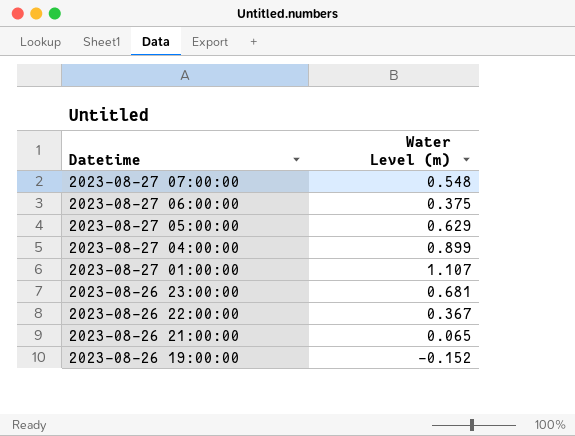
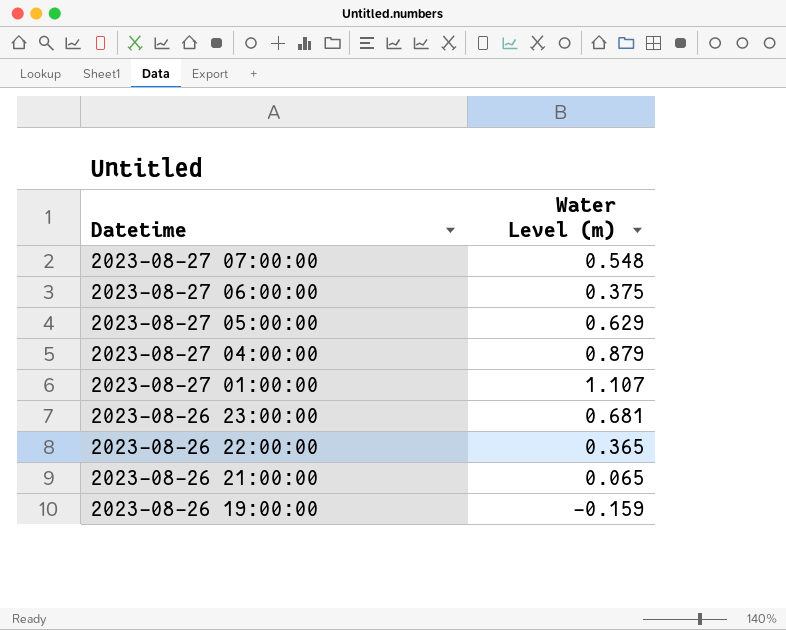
2023-08-27 04:00:00 | Water Level (m): 0.899 -> 0.879
2023-08-26 22:00:00 | Water Level (m): 0.367 -> 0.365
2023-08-26 19:00:00 | Water Level (m): -0.152 -> -0.159

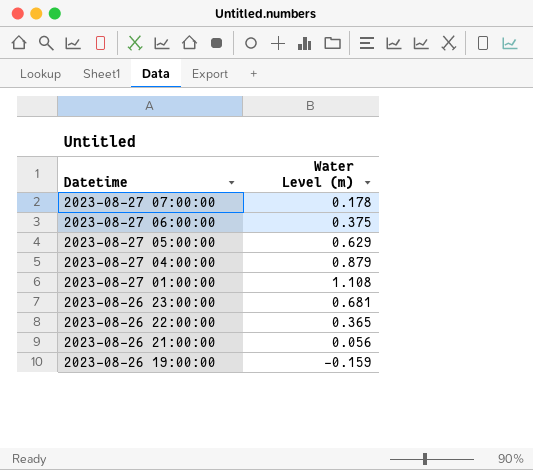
2023-08-27 07:00:00 | Water Level (m): 0.548 -> 0.178
2023-08-27 01:00:00 | Water Level (m): 1.107 -> 1.108
2023-08-26 21:00:00 | Water Level (m): 0.065 -> 0.056

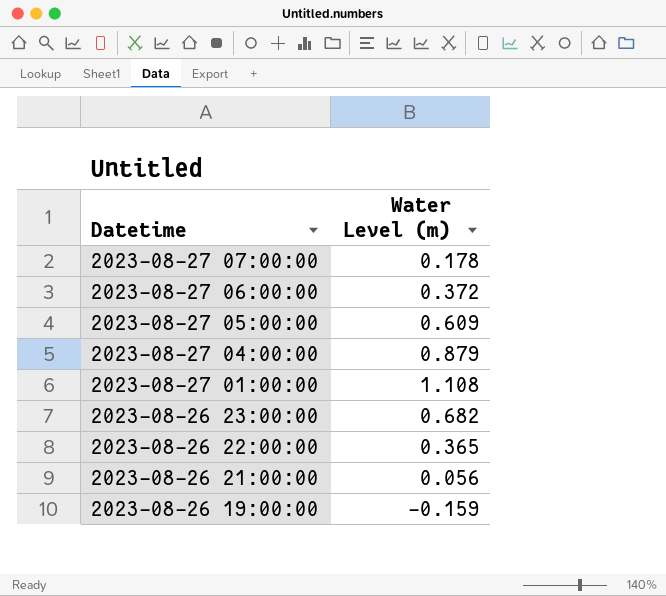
2023-08-27 06:00:00 | Water Level (m): 0.375 -> 0.372
2023-08-27 05:00:00 | Water Level (m): 0.629 -> 0.609
2023-08-26 23:00:00 | Water Level (m): 0.681 -> 0.682

